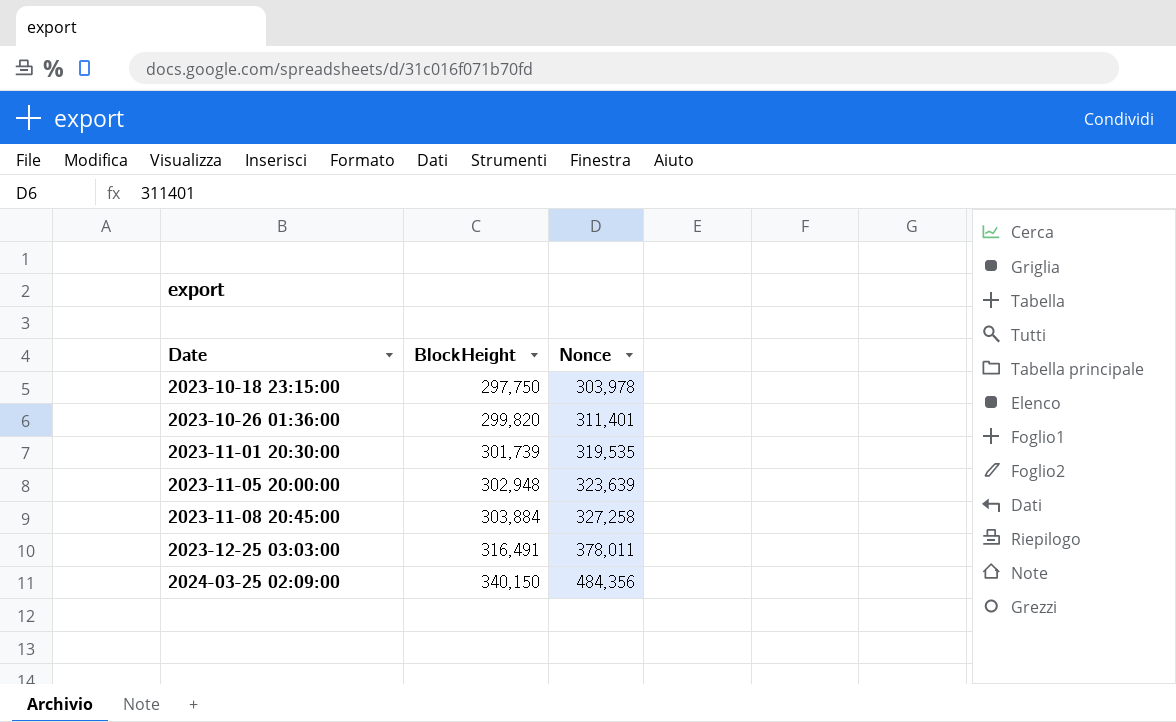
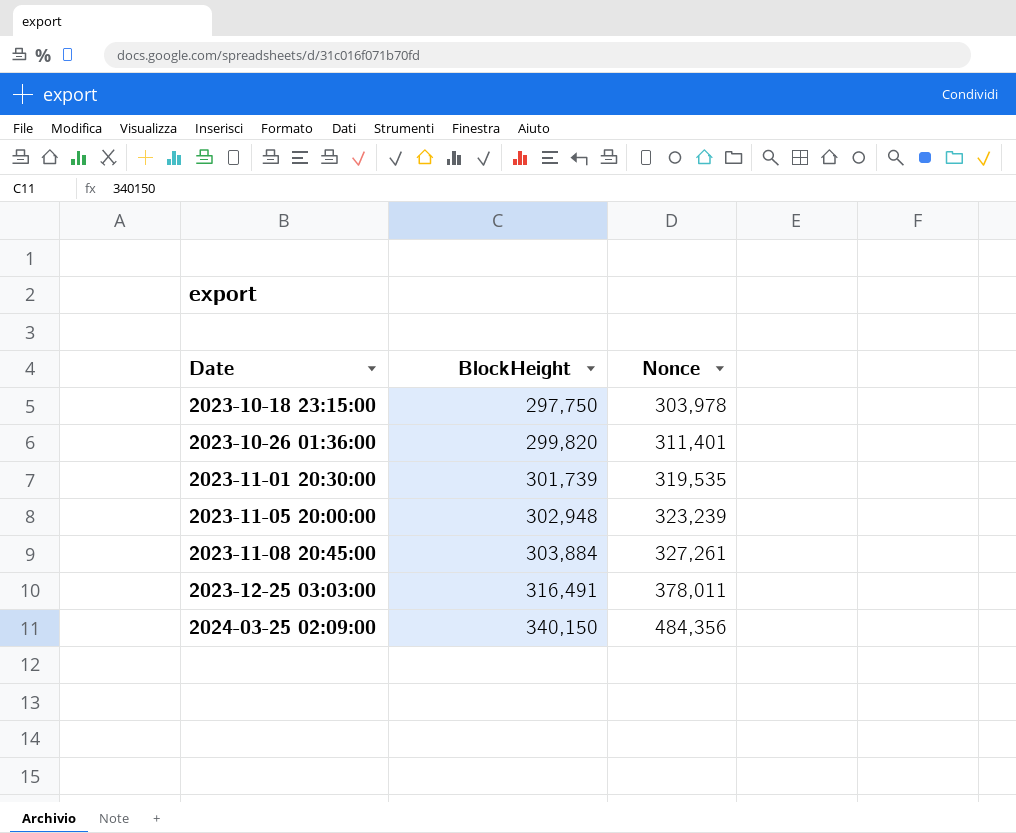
2023-11-05 20:00:00 | Nonce: 323,639 -> 323,239
2023-11-08 20:45:00 | Nonce: 327,258 -> 327,261

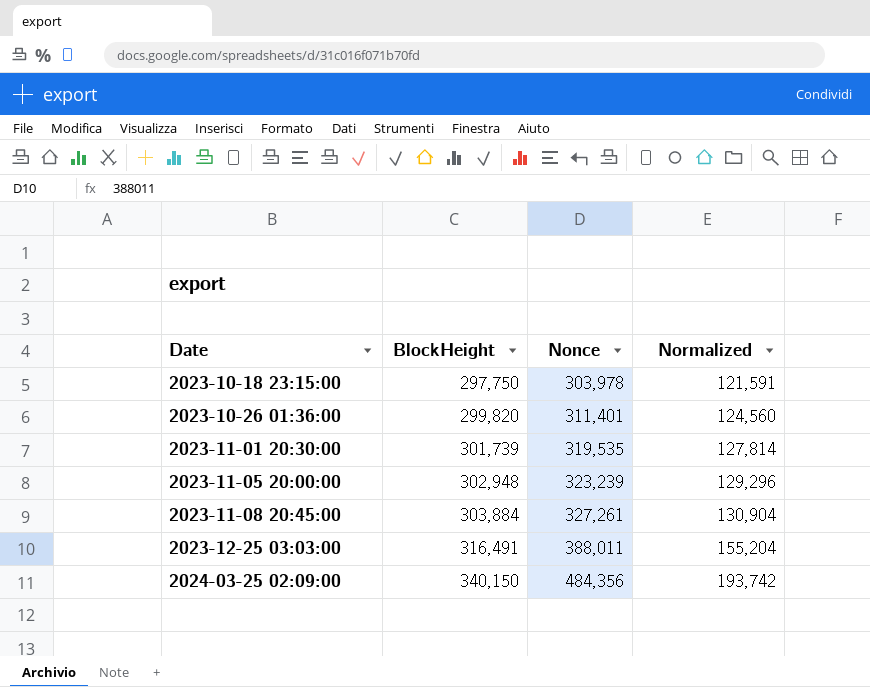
column Normalized | formula: none -> [Nonce] * 0.4
2023-12-25 03:03:00 | Nonce: 378,011 -> 388,011

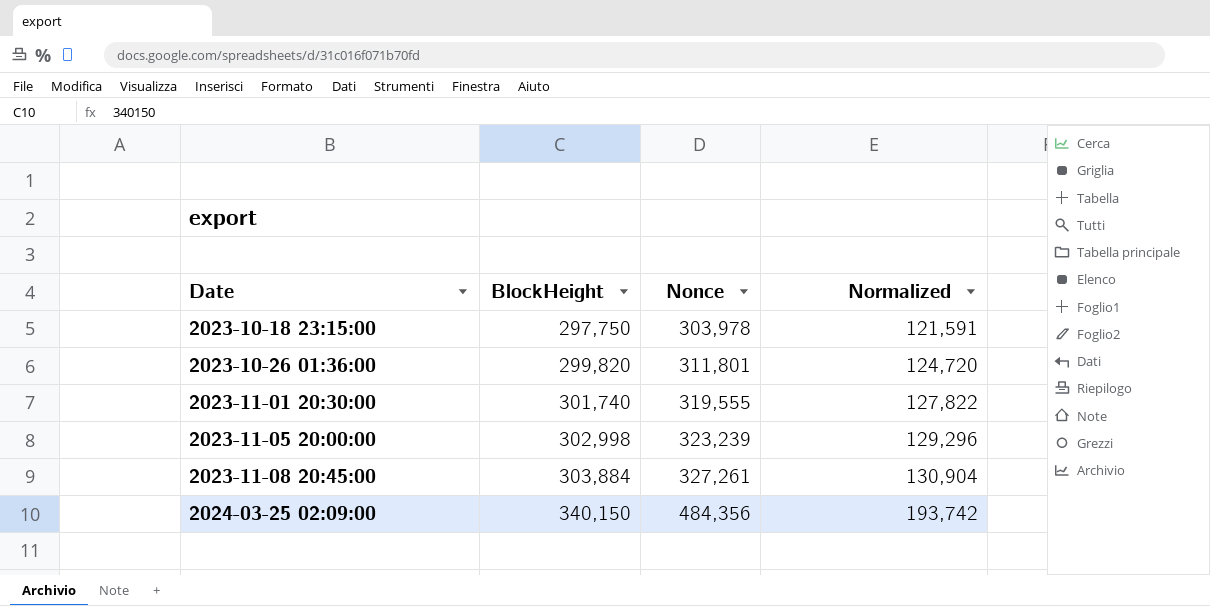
row 2023-12-25 03:03:00: 316,491 | 388,011 | 155,204 -> none
2023-10-26 01:36:00 | Nonce: 311,401 -> 311,801
2023-10-26 01:36:00 | Normalized: 124,560 -> 124,720
2023-11-01 20:30:00 | BlockHeight: 301,739 -> 301,740
2023-11-01 20:30:00 | Nonce: 319,535 -> 319,555
2023-11-01 20:30:00 | Normalized: 127,814 -> 127,822
2023-11-05 20:00:00 | BlockHeight: 302,948 -> 302,998

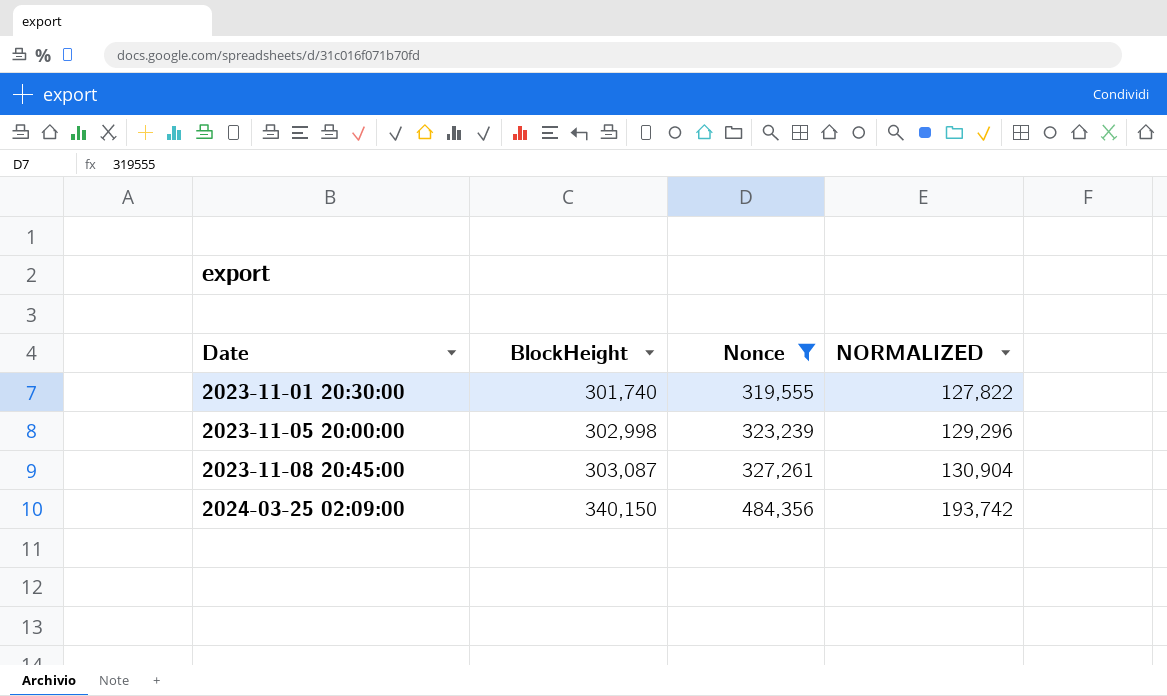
filter: none -> Nonce >= 319,555
column name: Normalized -> NORMALIZED
2023-11-08 20:45:00 | BlockHeight: 303,884 -> 303,087

